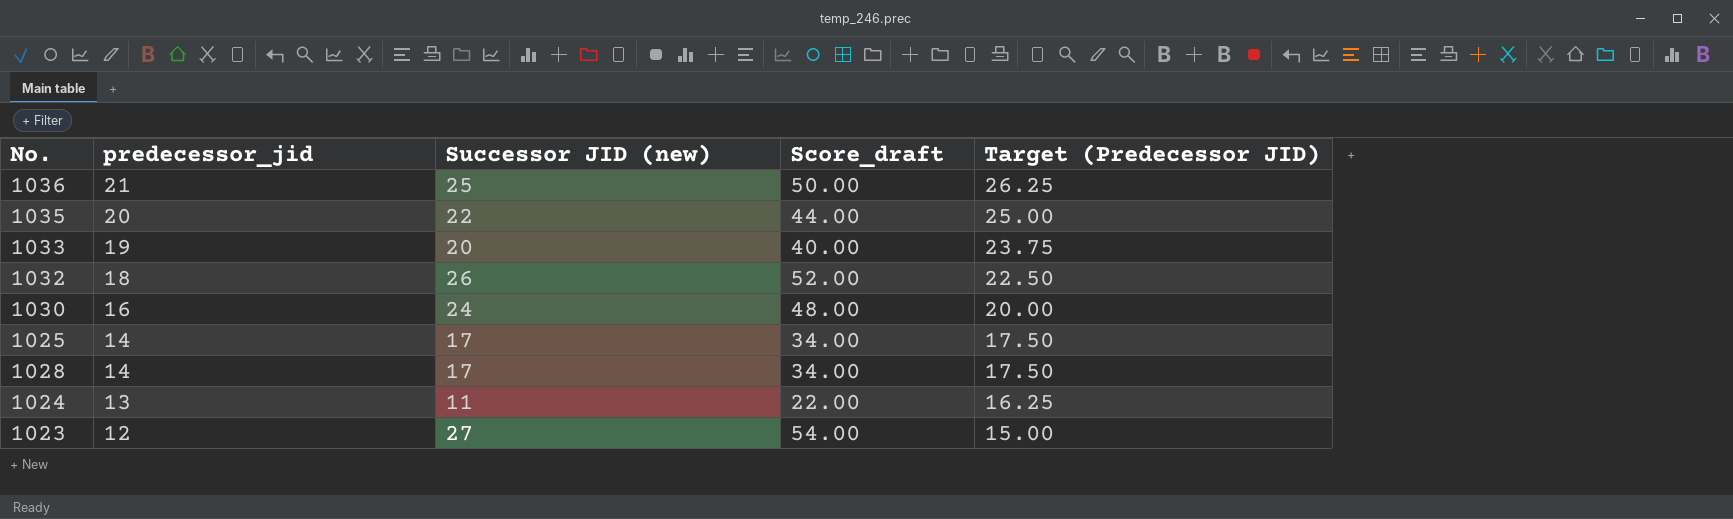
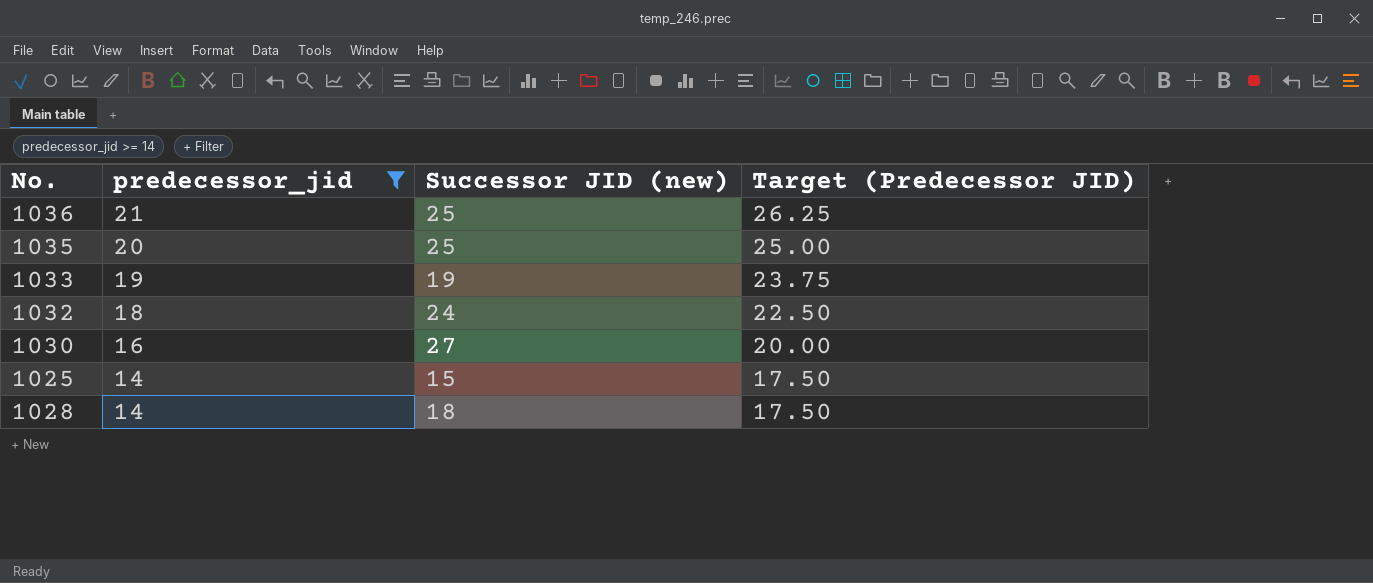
filter: none -> predecessor_jid >= 14
column Score_draft | formula: [Successor JID (new)] * 2 -> none
1035 | Successor JID (new): 22 -> 25
1033 | Successor JID (new): 20 -> 19
1032 | Successor JID (new): 26 -> 24
1030 | Successor JID (new): 24 -> 27
1025 | Successor JID (new): 17 -> 15
1028 | Successor JID (new): 17 -> 18

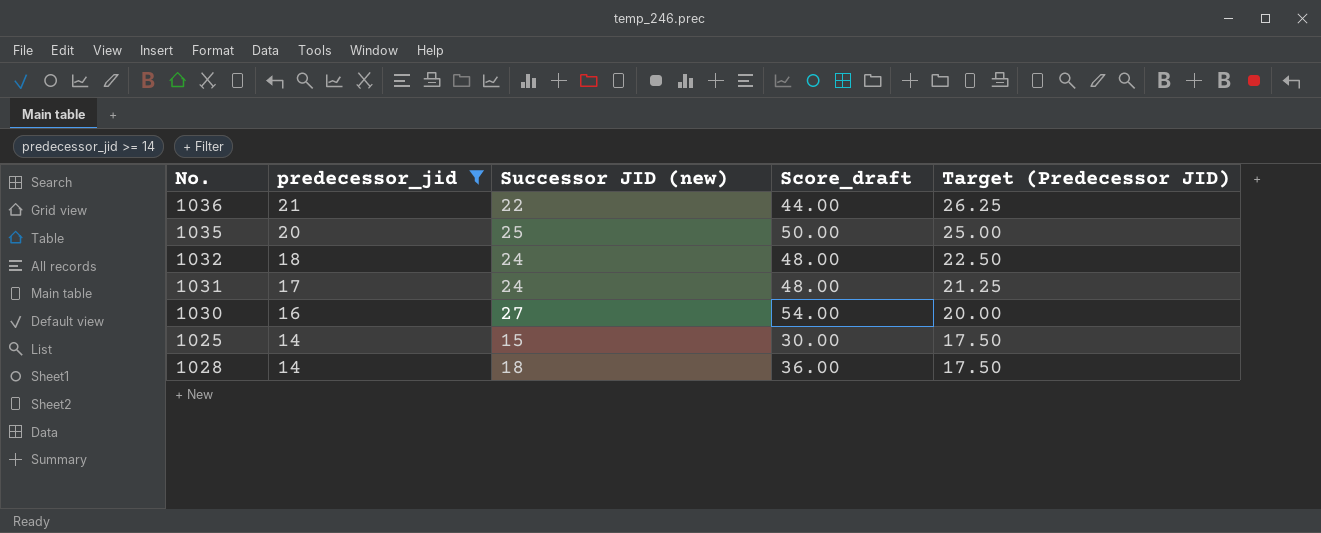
column Score_draft | formula: none -> [Successor JID (new)] * 2
row 1033: 19 | 19 | 23.75 -> none
1036 | Successor JID (new): 25 -> 22
row 1031: none -> 17 | 24 | 48.00 | 21.25

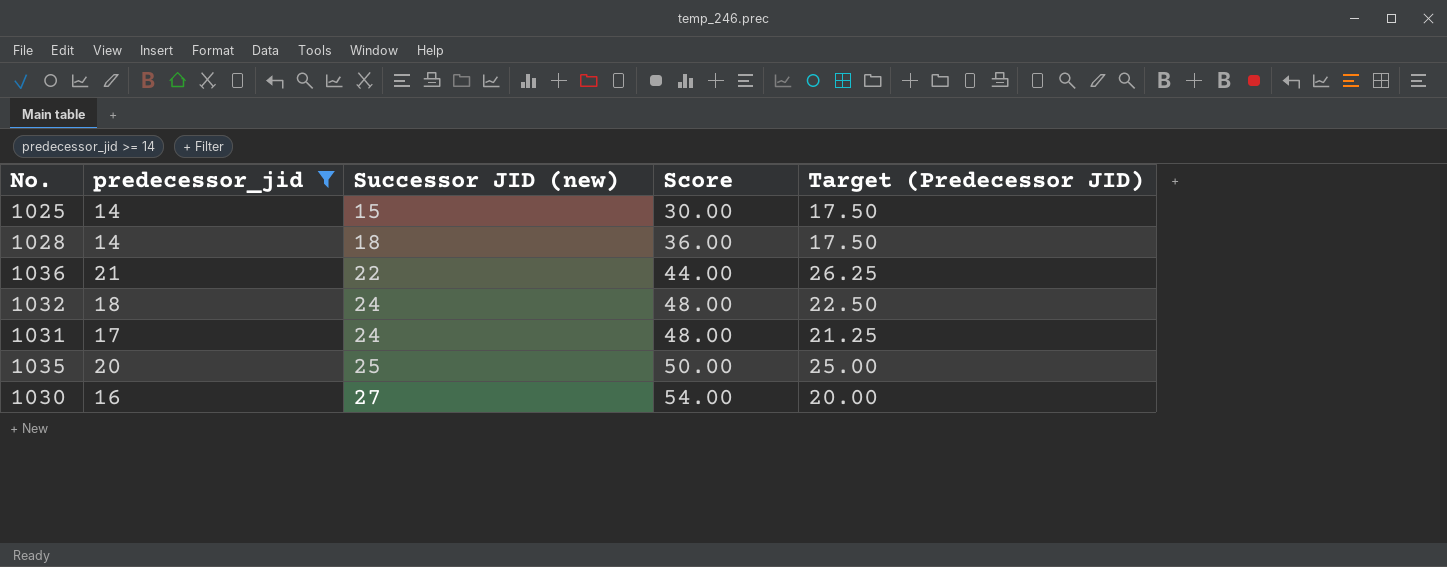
row order: predecessor_jid descending -> Successor JID (new) ascending
column name: Score_draft -> Score

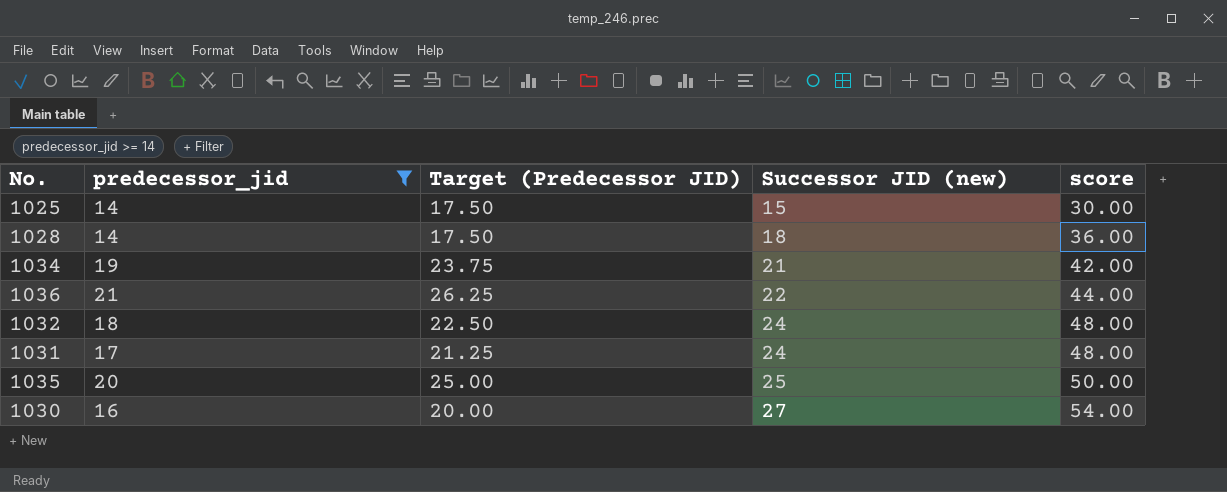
column Target (Predecessor JID) | position: 5 -> 3
column name: Score -> score
row 1034: none -> 19 | 23.75 | 21 | 42.00

